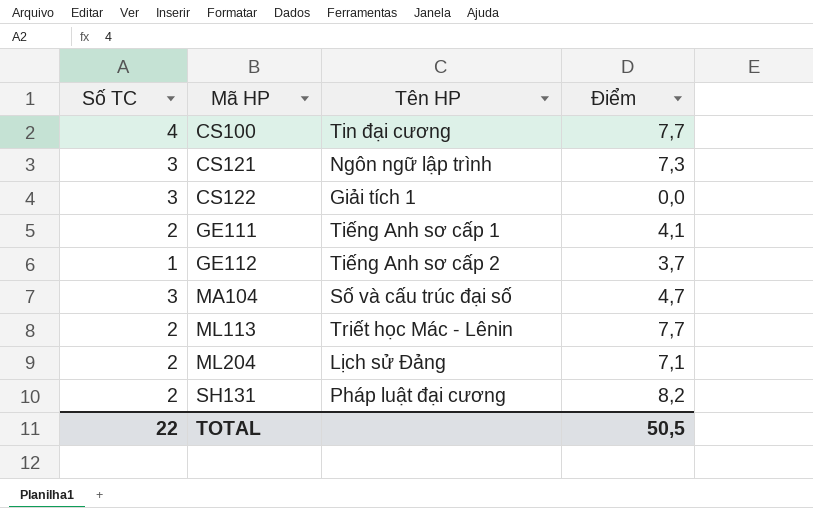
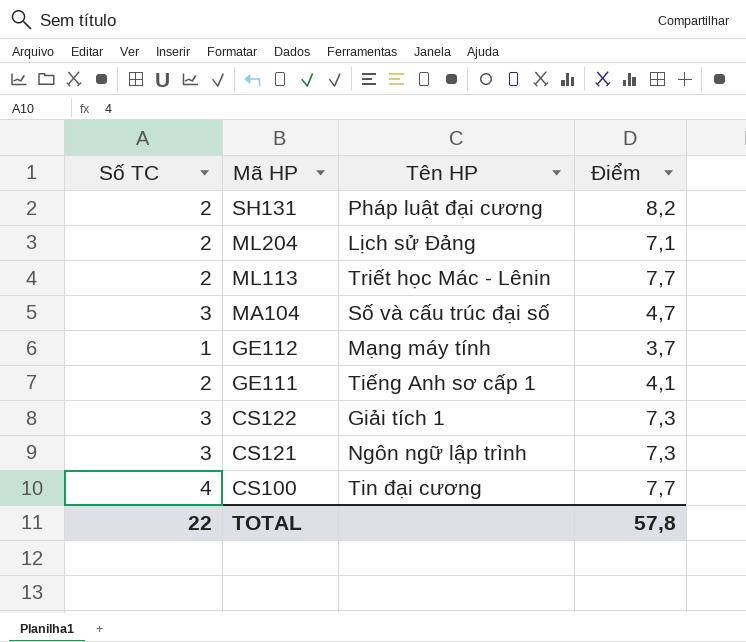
row order: Mã HP ascending -> Mã HP descending
GE112 | Tên HP: Tiếng Anh sơ cấp 2 -> Mạng máy tính
CS122 | Điểm: 0,0 -> 7,3
TOTAL | Điểm: 50,5 -> 57,8

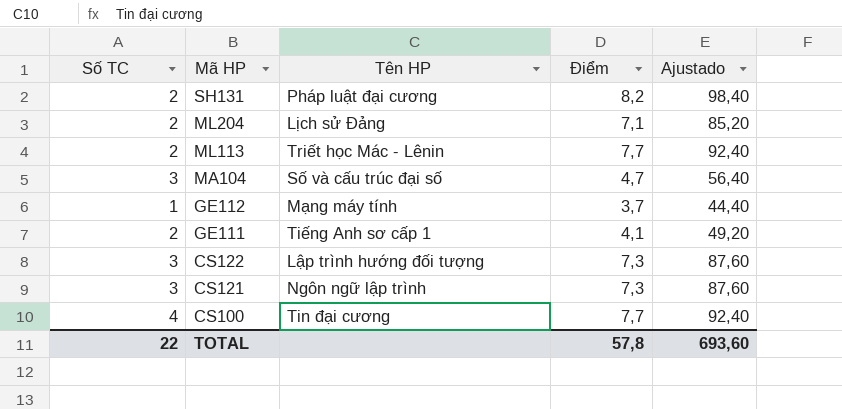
column Ajustado | formula: none -> [Điểm] * 12
CS122 | Tên HP: Giải tích 1 -> Lập trình hướng đối tượng

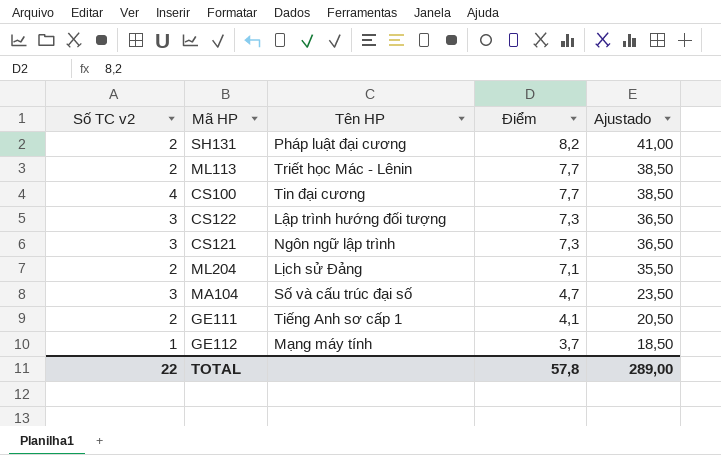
row order: Mã HP descending -> Điểm descending
column name: Số TC -> Số TC v2
column Ajustado | formula: [Điểm] * 12 -> [Điểm] * 5
TOTAL | Ajustado: 693,60 -> 289,00

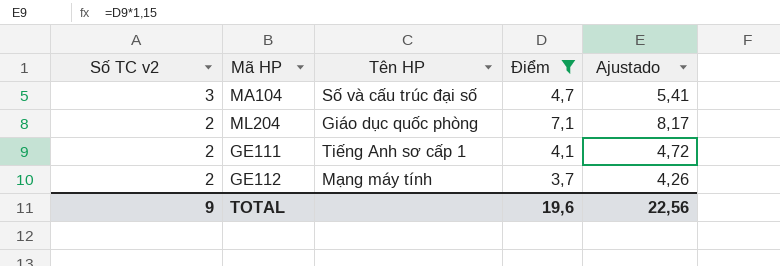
filter: none -> Điểm <= 7,1
row order: Điểm descending -> Số TC v2 descending
column Ajustado | formula: [Điểm] * 5 -> [Điểm] * 1,15
ML204 | Tên HP: Lịch sử Đảng -> Giáo dục quốc phòng
GE112 | Số TC v2: 1 -> 2
TOTAL | Số TC v2: 22 -> 9
TOTAL | Điểm: 57,8 -> 19,6
TOTAL | Ajustado: 289,00 -> 22,56

